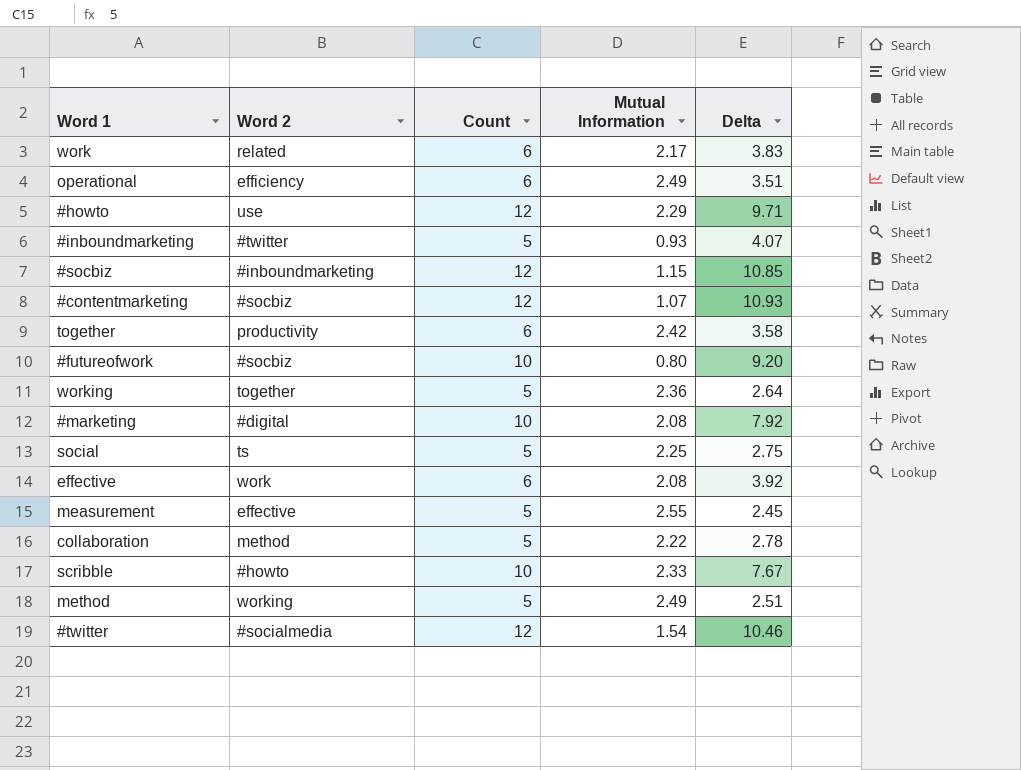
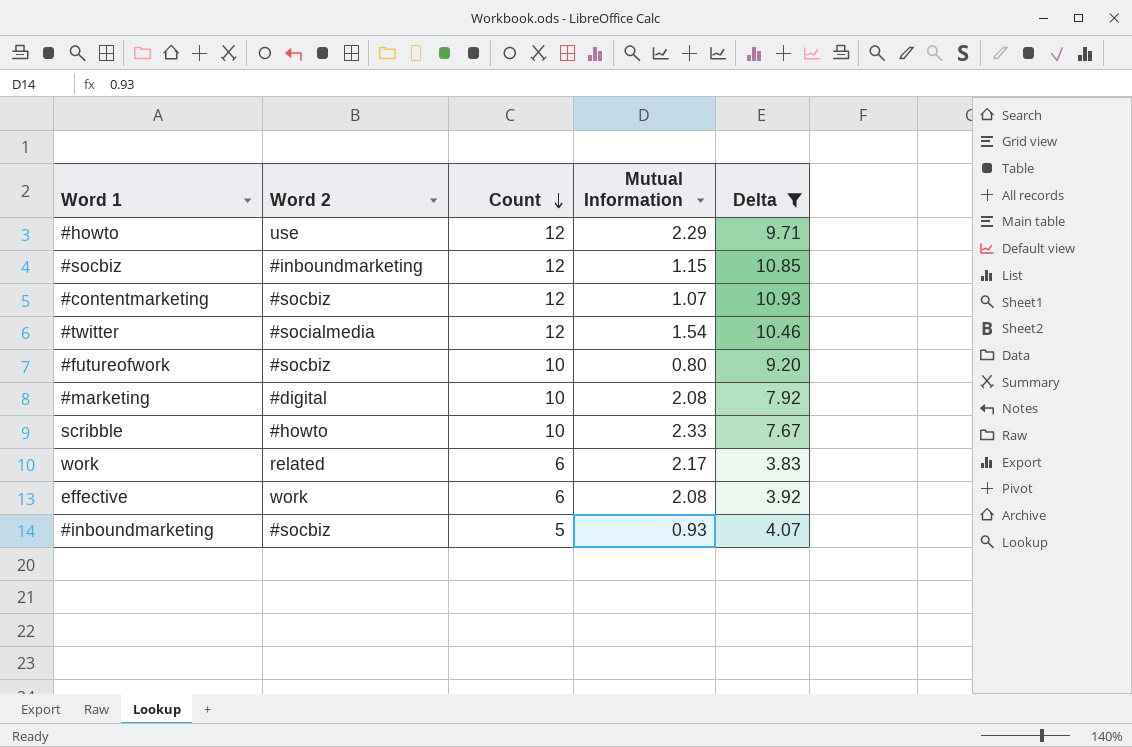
filter: none -> Delta >= 3.83
row order: none -> Count descending
#inboundmarketing | Word 2: #twitter -> #socbiz

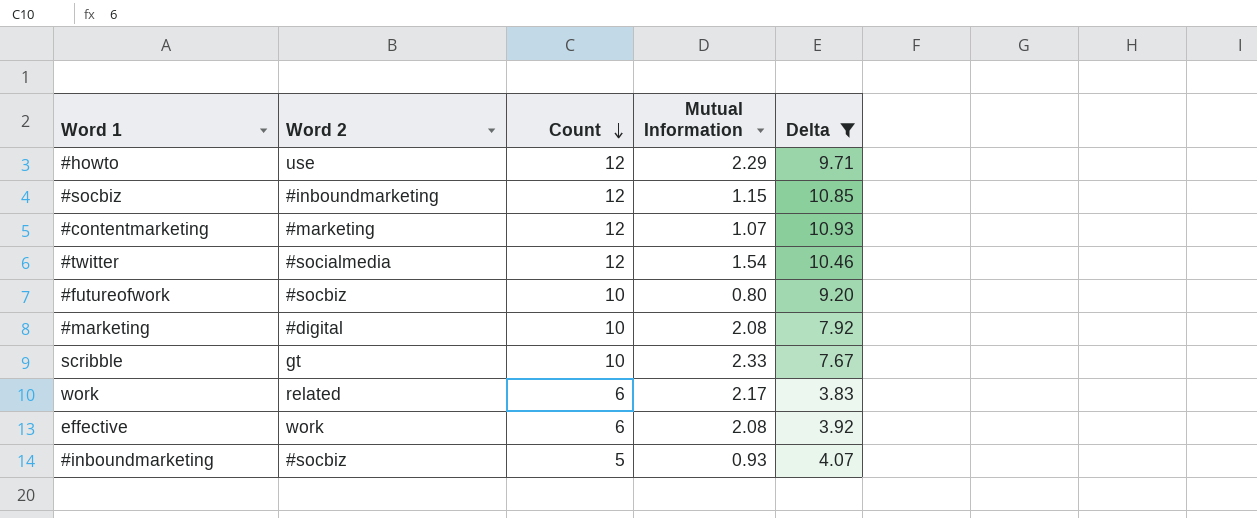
#contentmarketing | Word 2: #socbiz -> #marketing
scribble | Word 2: #howto -> gt

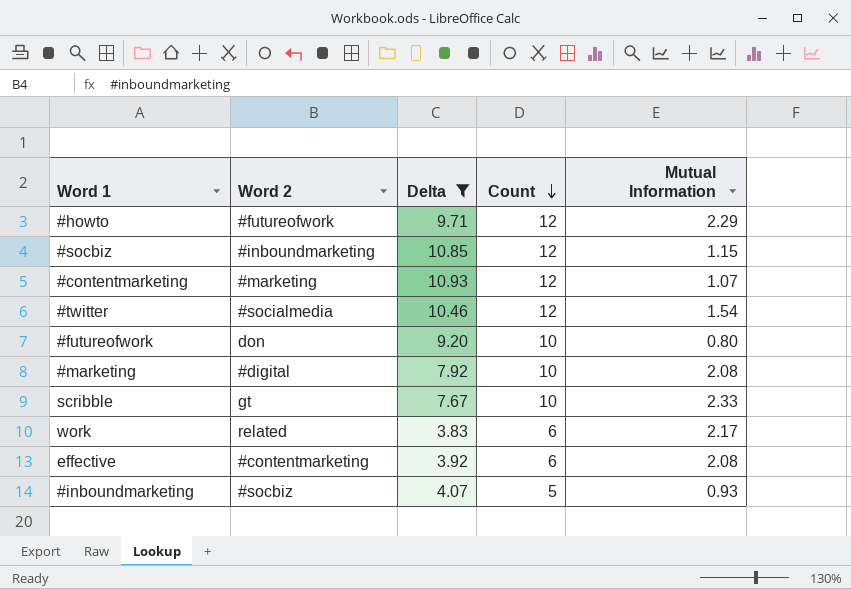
column Delta | position: 5 -> 3
#howto | Word 2: use -> #futureofwork
#futureofwork | Word 2: #socbiz -> don
effective | Word 2: work -> #contentmarketing

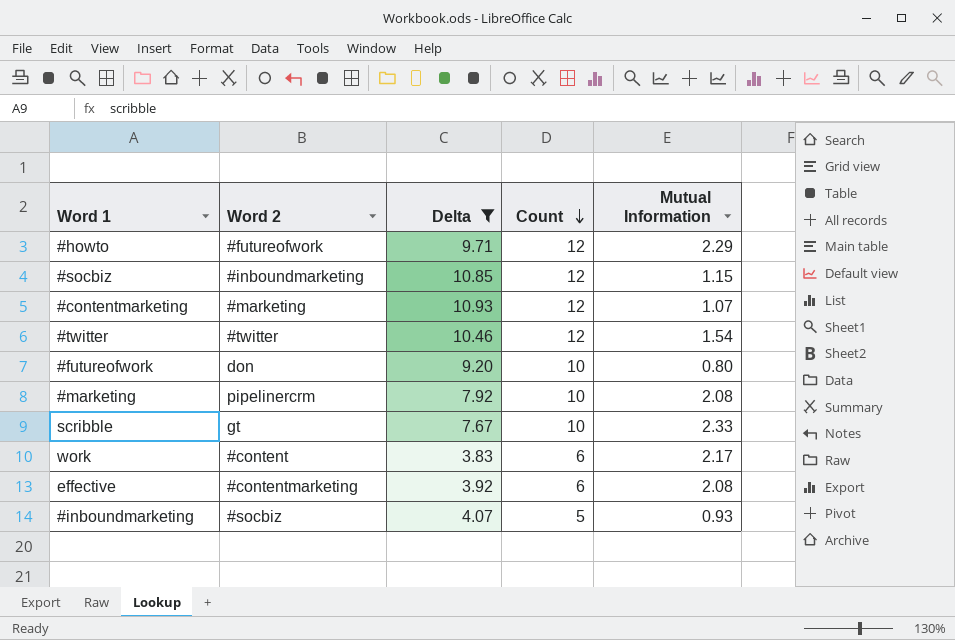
#twitter | Word 2: #socialmedia -> #twitter
#marketing | Word 2: #digital -> pipelinercrm
work | Word 2: related -> #content

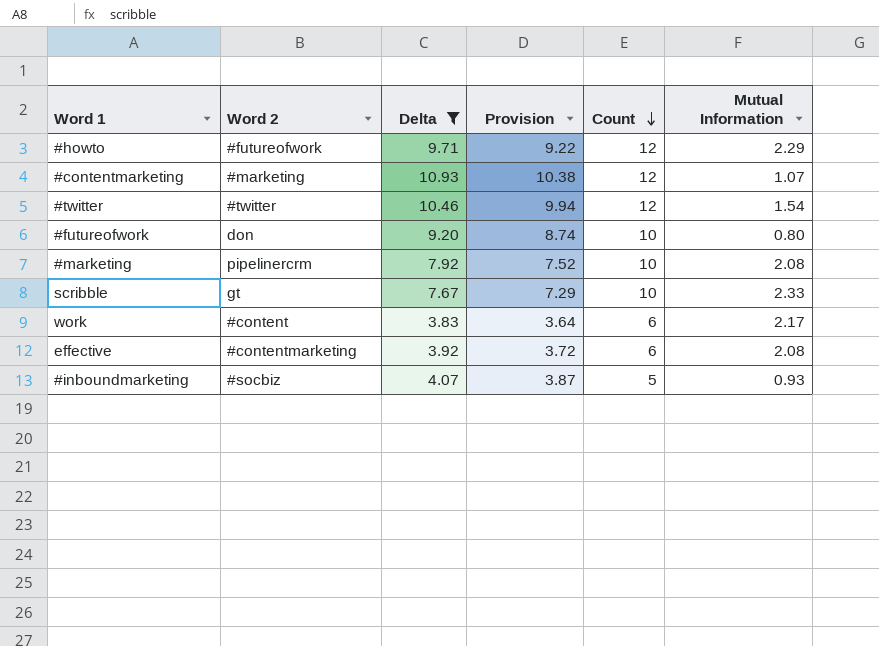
column Provision | formula: none -> [Delta] * 0.95
row #socbiz: #inboundmarketing | 10.85 | 12 | 1.15 -> none

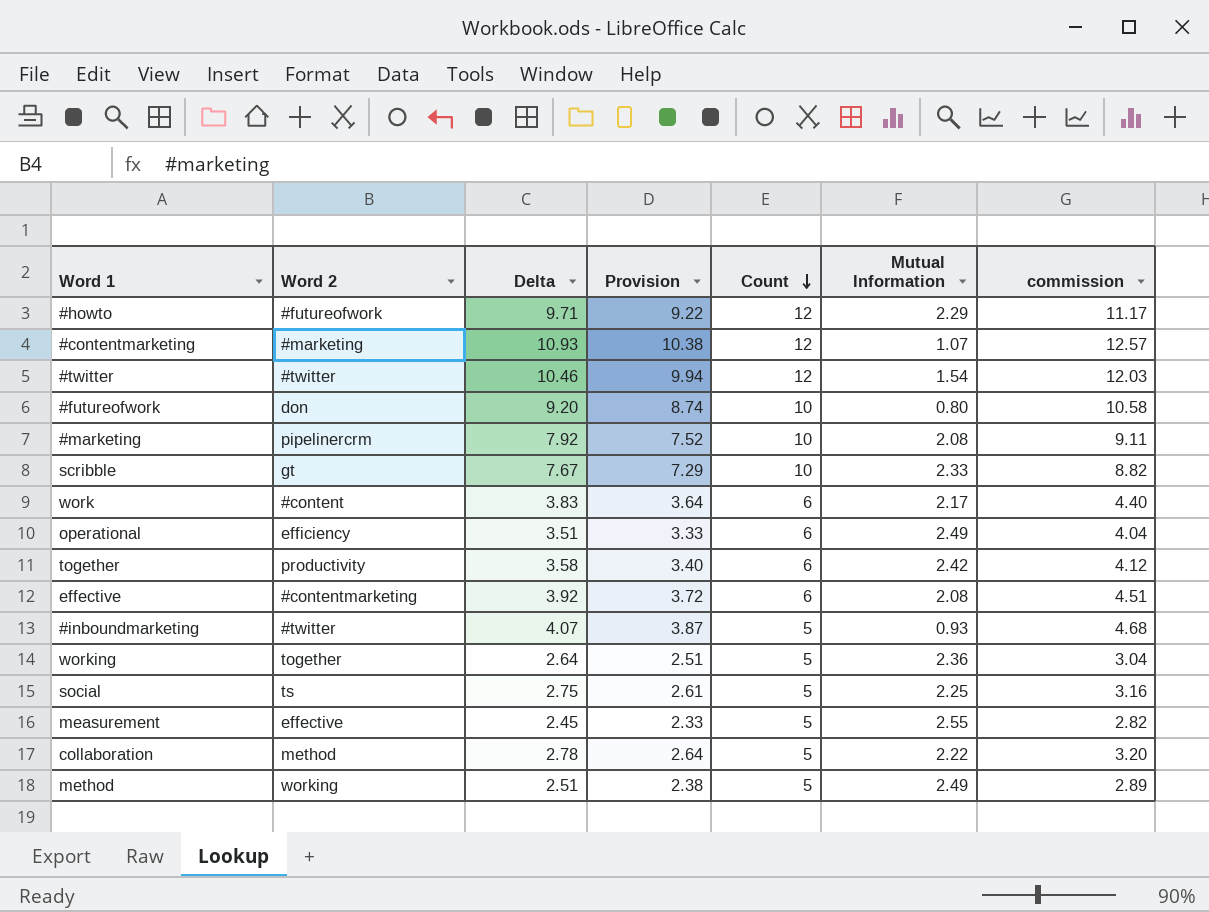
filter: Delta >= 3.83 -> none
column commission | formula: none -> [Delta] * 1.15
#inboundmarketing | Word 2: #socbiz -> #twitter

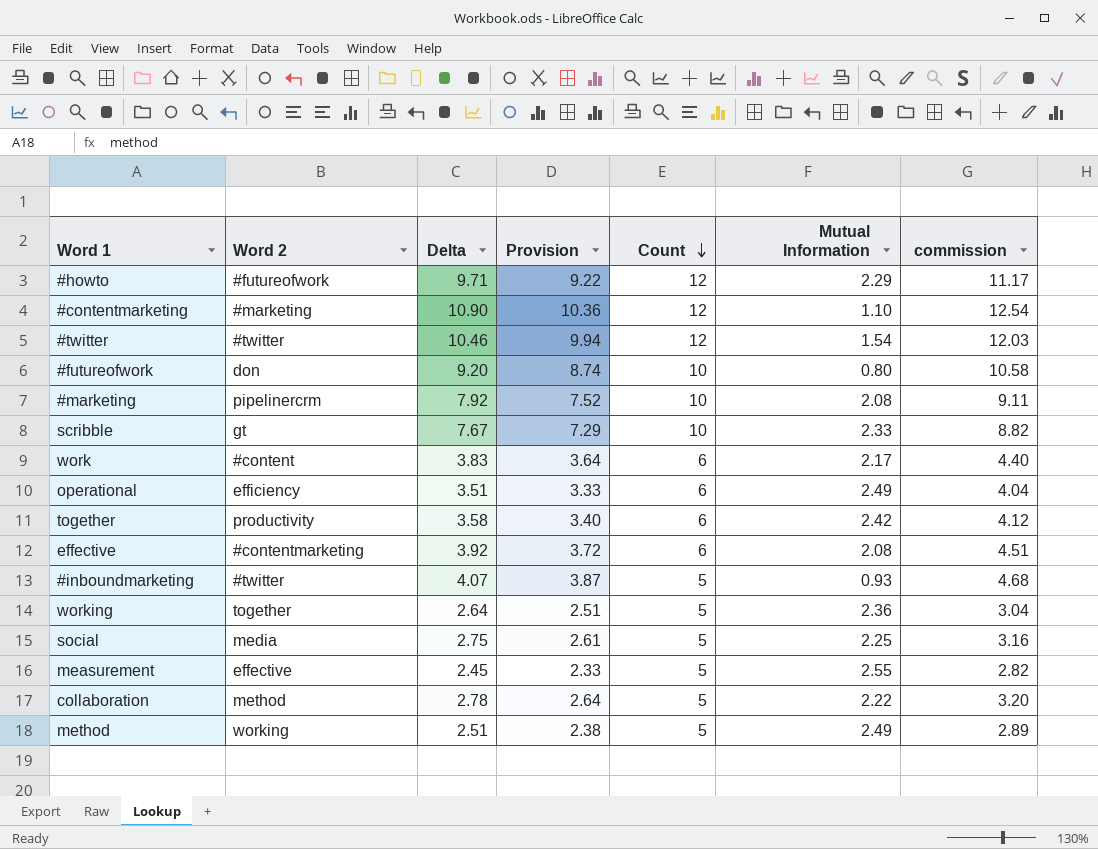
#contentmarketing | Delta: 10.93 -> 10.90
#contentmarketing | Provision: 10.38 -> 10.36
#contentmarketing | Mutual Information: 1.07 -> 1.10
#contentmarketing | commission: 12.57 -> 12.54
social | Word 2: ts -> media

